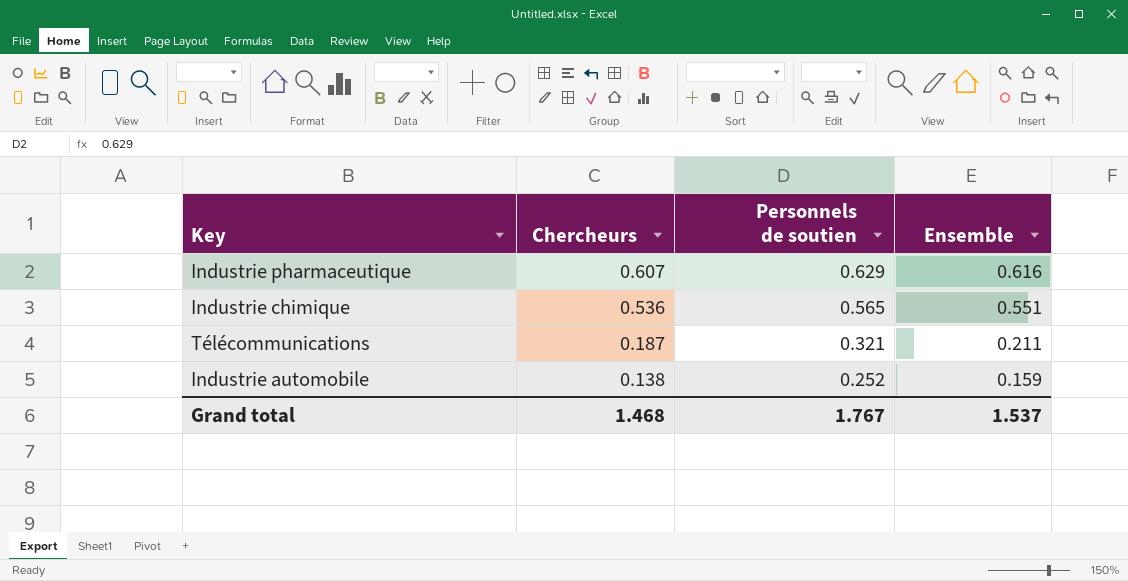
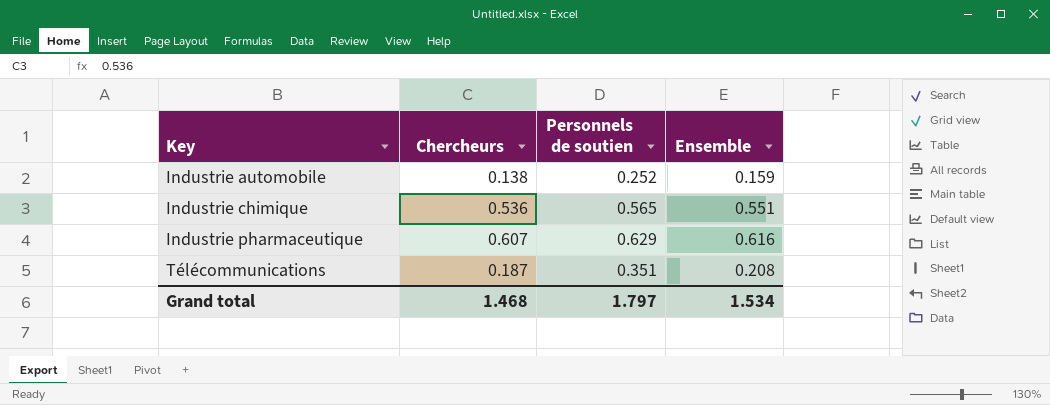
row order: Chercheurs descending -> Key ascending
Télécommunications | Personnels de soutien: 0.321 -> 0.351
Télécommunications | Ensemble: 0.211 -> 0.208
Grand total | Personnels de soutien: 1.767 -> 1.797
Grand total | Ensemble: 1.537 -> 1.534

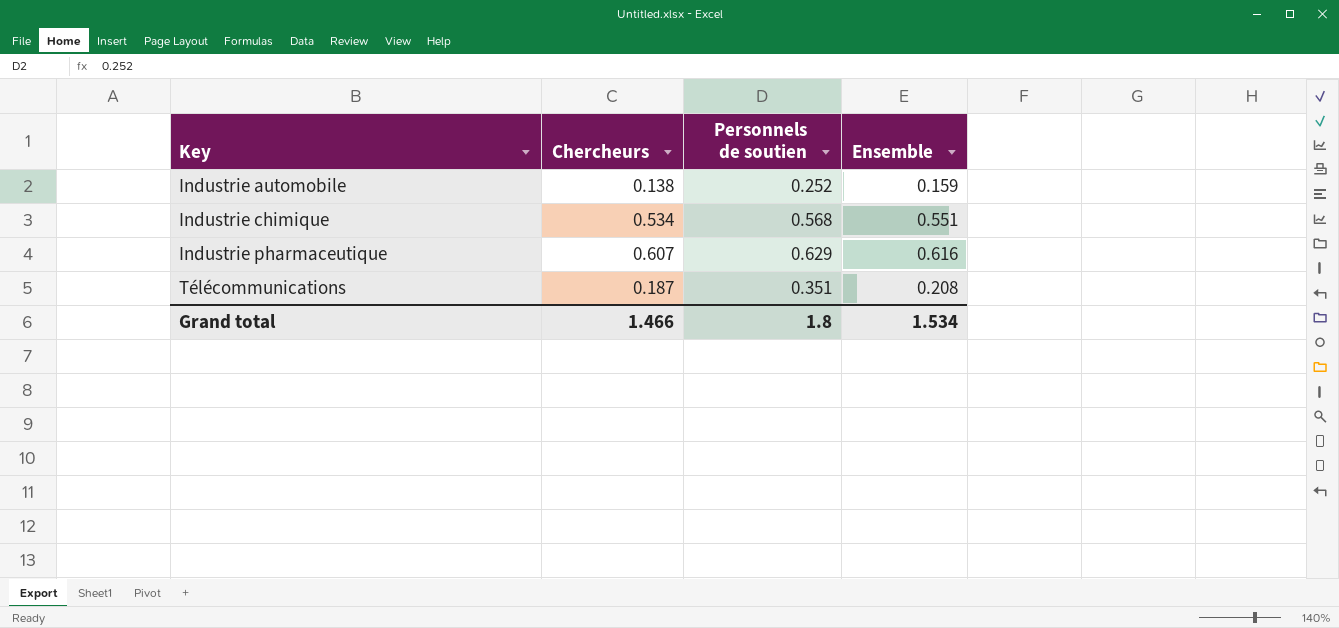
Industrie chimique | Chercheurs: 0.536 -> 0.534
Industrie chimique | Personnels de soutien: 0.565 -> 0.568
Grand total | Chercheurs: 1.468 -> 1.466
Grand total | Personnels de soutien: 1.797 -> 1.8

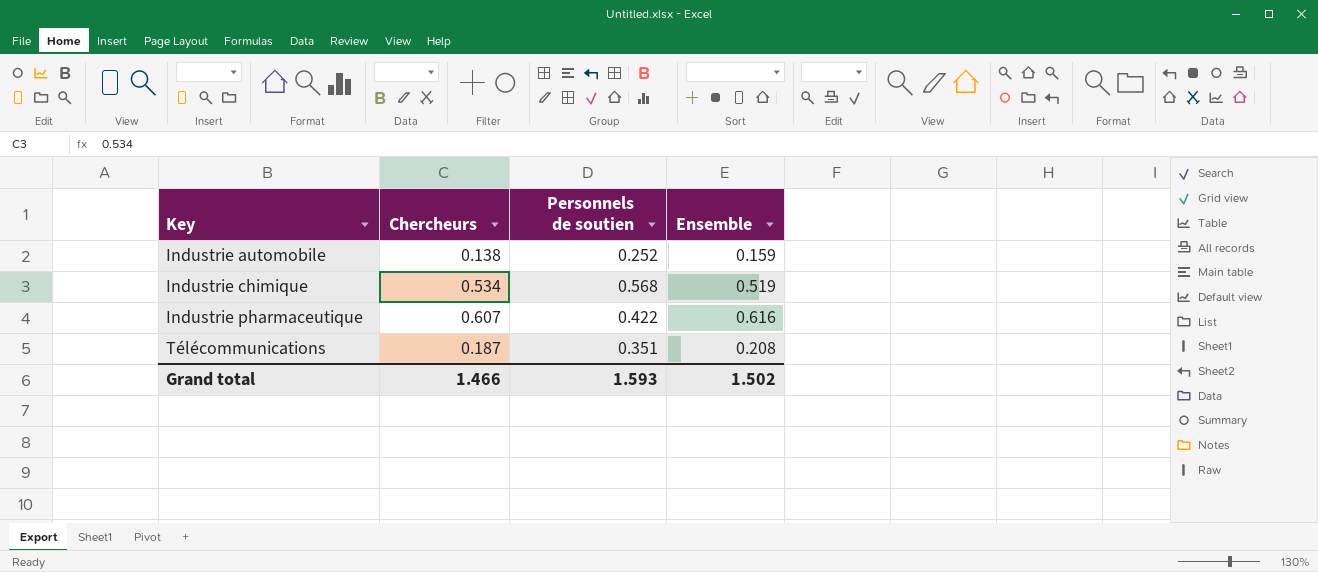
Industrie chimique | Ensemble: 0.551 -> 0.519
Industrie pharmaceutique | Personnels de soutien: 0.629 -> 0.422
Grand total | Personnels de soutien: 1.8 -> 1.593
Grand total | Ensemble: 1.534 -> 1.502

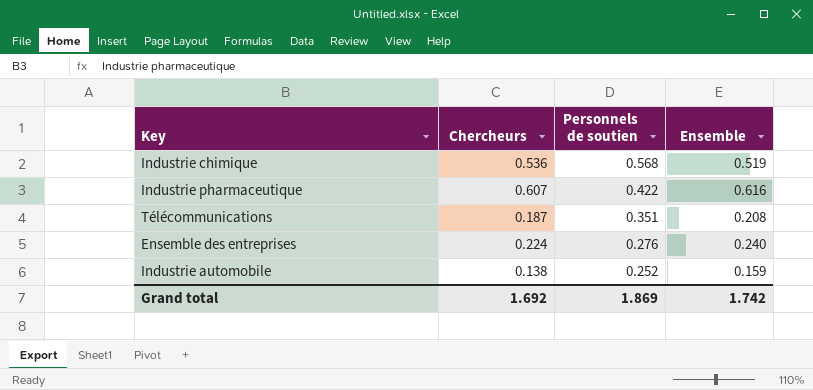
row order: Key ascending -> Personnels de soutien descending
Industrie chimique | Chercheurs: 0.534 -> 0.536
row Ensemble des entreprises: none -> 0.224 | 0.276 | 0.240
Grand total | Chercheurs: 1.466 -> 1.692
Grand total | Personnels de soutien: 1.593 -> 1.869
Grand total | Ensemble: 1.502 -> 1.742

